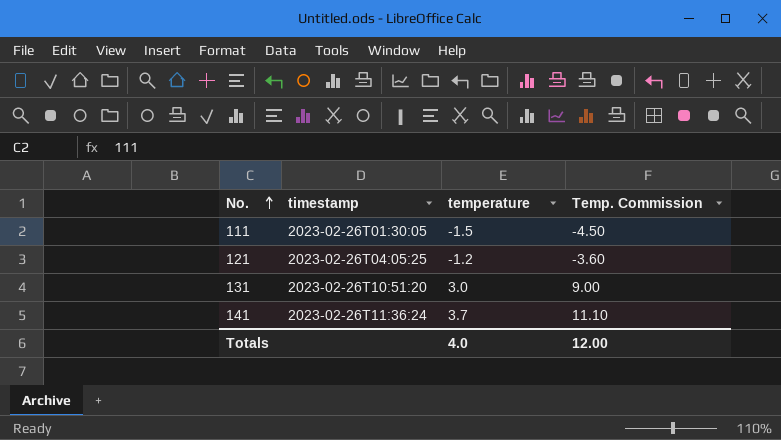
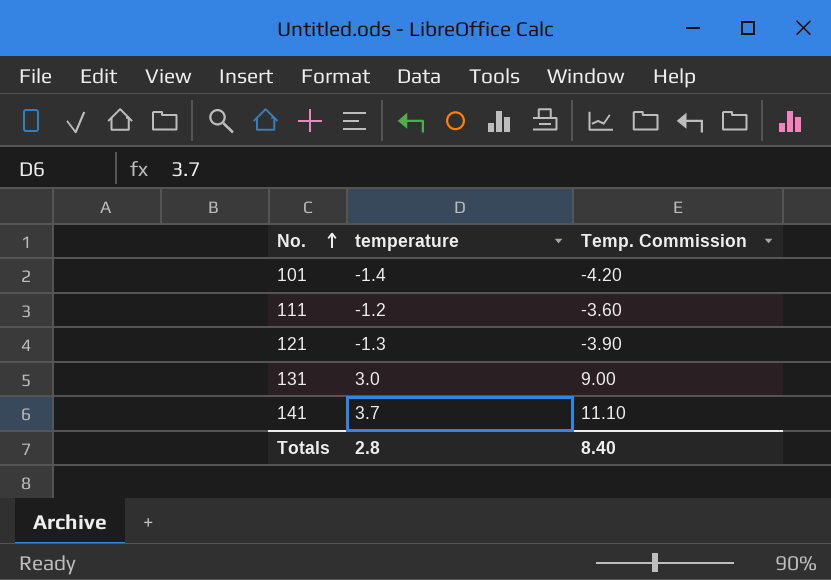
column timestamp | position: 2 -> none
row 101: none -> -1.4 | -4.20
111 | temperature: -1.5 -> -1.2
111 | Temp. Commission: -4.50 -> -3.60
121 | temperature: -1.2 -> -1.3
121 | Temp. Commission: -3.60 -> -3.90
Totals | temperature: 4.0 -> 2.8
Totals | Temp. Commission: 12.00 -> 8.40

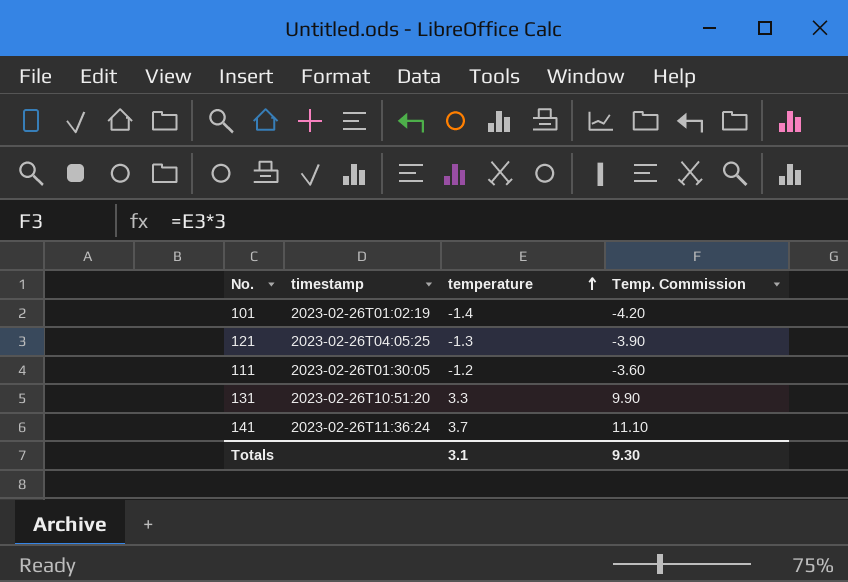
row order: No. ascending -> temperature ascending
column timestamp | position: none -> 2
131 | temperature: 3.0 -> 3.3
131 | Temp. Commission: 9.00 -> 9.90
Totals | temperature: 2.8 -> 3.1
Totals | Temp. Commission: 8.40 -> 9.30

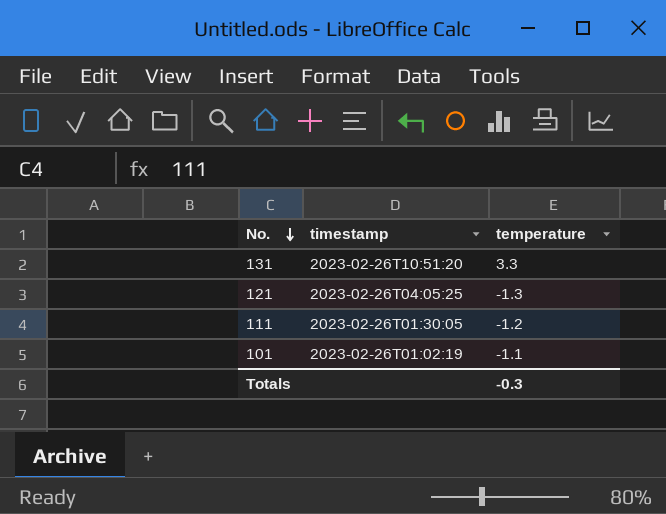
row order: temperature ascending -> No. descending
column Temp. Commission | formula: [temperature] * 3 -> none
row 141: 2023-02-26T11:36:24 | 3.7 | 11.10 -> none
101 | temperature: -1.4 -> -1.1
Totals | temperature: 3.1 -> -0.3

